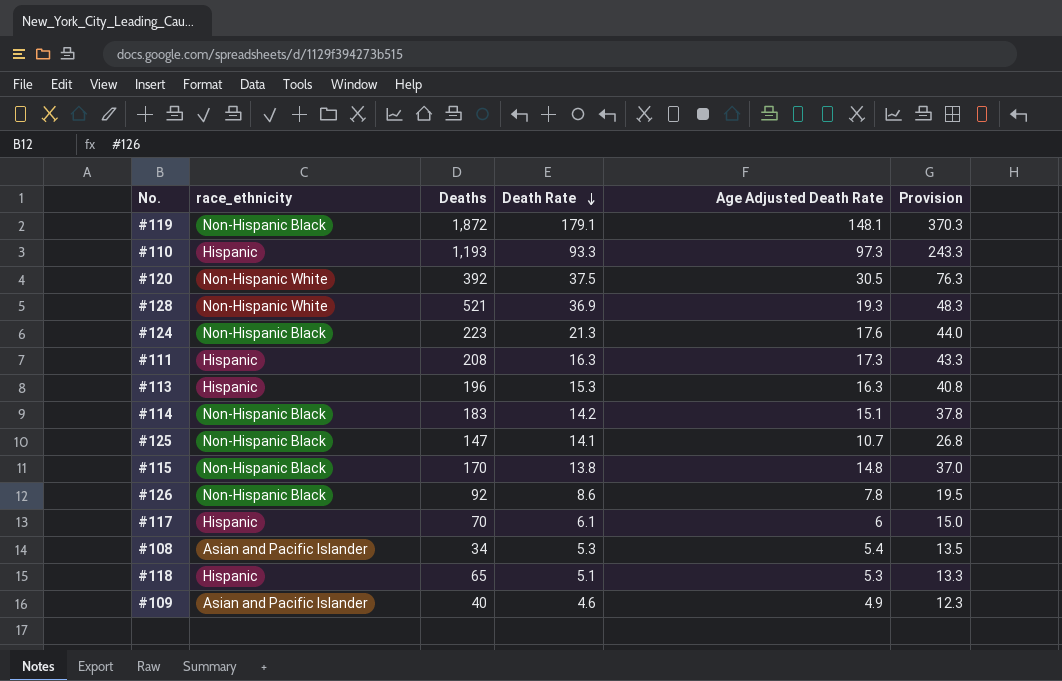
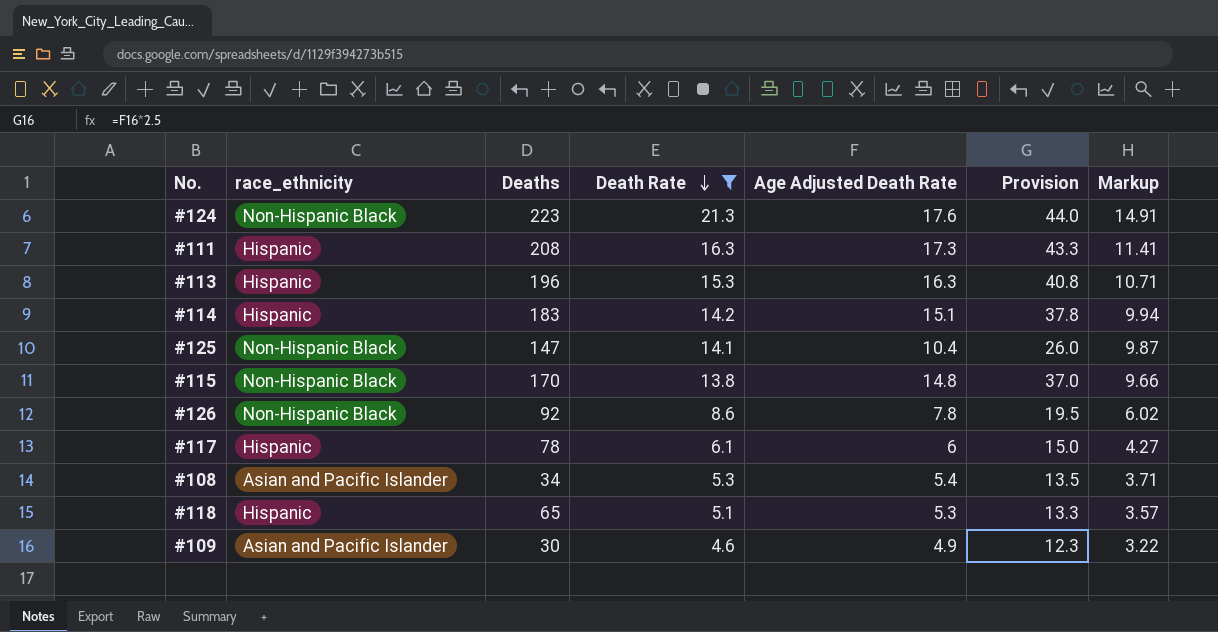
filter: none -> Death Rate <= 21.3
column Markup | formula: none -> [Death Rate] * 0.7
#114 | race_ethnicity: Non-Hispanic Black -> Hispanic
#125 | Age Adjusted Death Rate: 10.7 -> 10.4
#125 | Provision: 26.8 -> 26.0
#117 | Deaths: 70 -> 78
#109 | Deaths: 40 -> 30

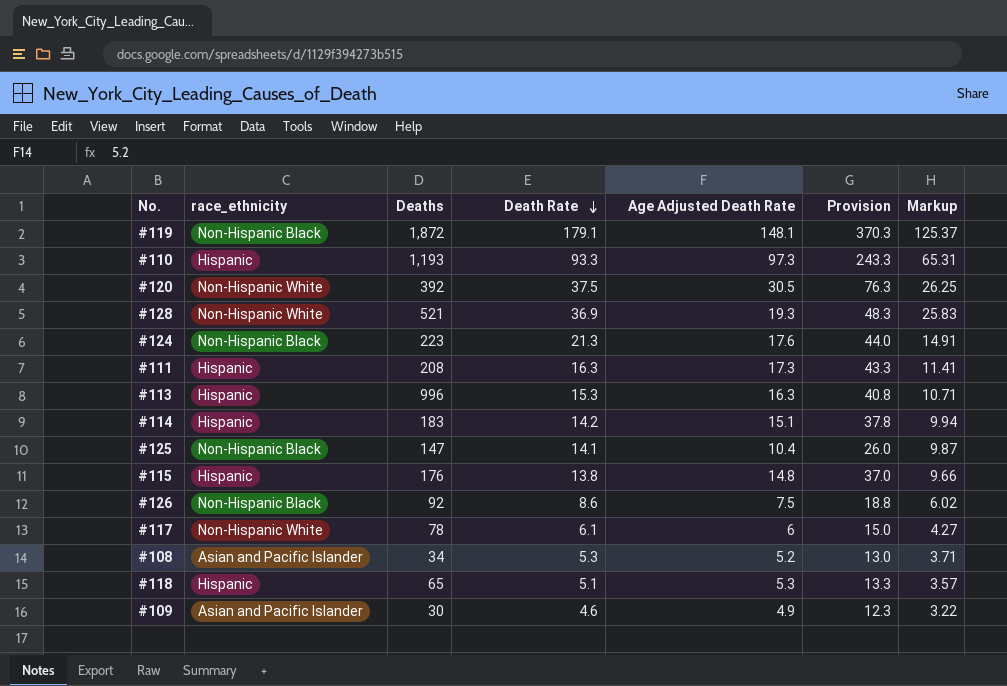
filter: Death Rate <= 21.3 -> none
#113 | Deaths: 196 -> 996
#115 | race_ethnicity: Non-Hispanic Black -> Hispanic
#115 | Deaths: 170 -> 176
#126 | Age Adjusted Death Rate: 7.8 -> 7.5
#126 | Provision: 19.5 -> 18.8
#117 | race_ethnicity: Hispanic -> Non-Hispanic White
#108 | Age Adjusted Death Rate: 5.4 -> 5.2
#108 | Provision: 13.5 -> 13.0

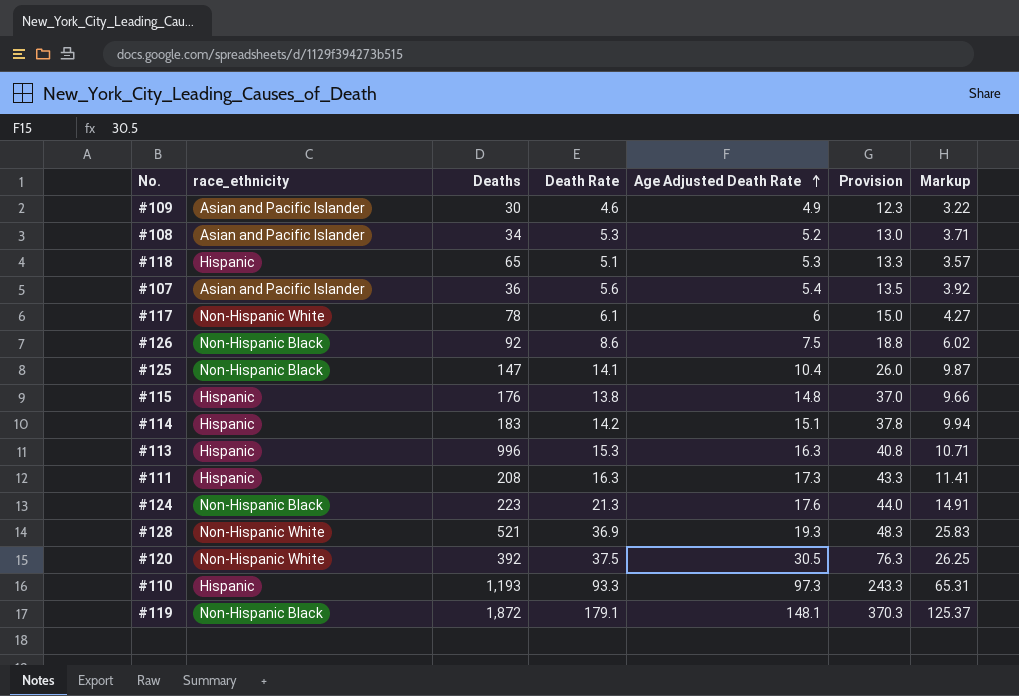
row order: Death Rate descending -> Age Adjusted Death Rate ascending
row #107: none -> Asian and Pacific Islander | 36 | 5.6 | 5.4 | 13.5 | 3.92

